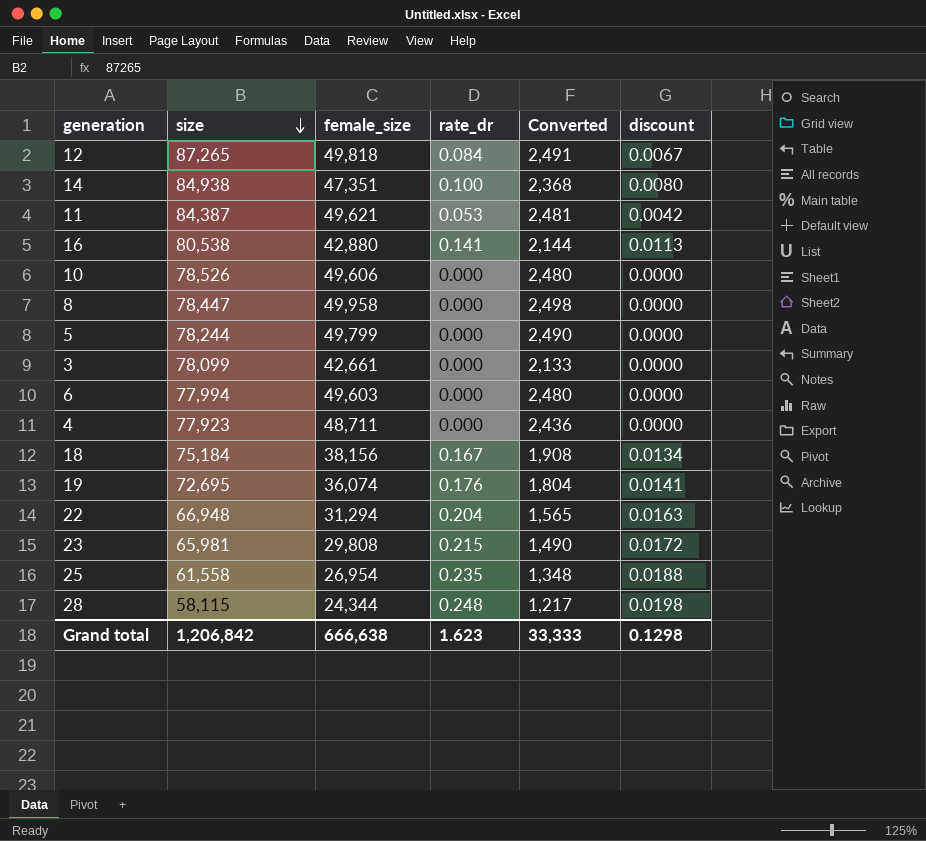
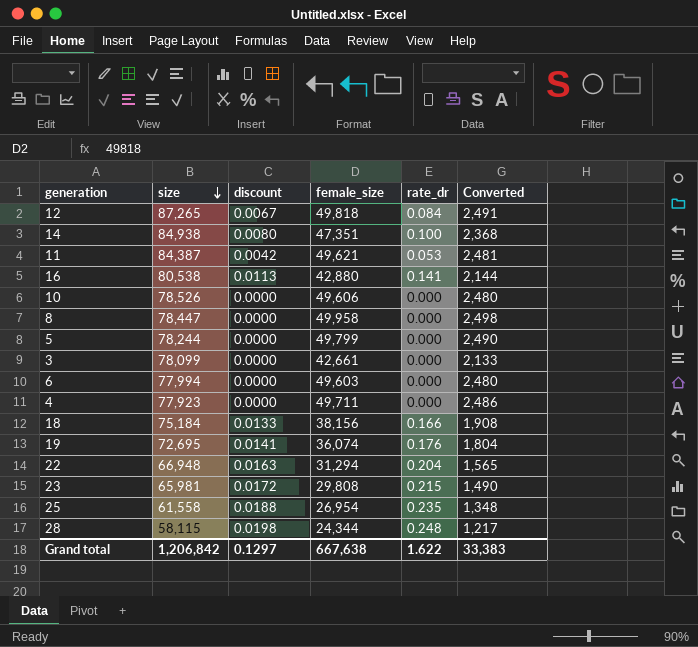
column discount | position: 6 -> 3
4 | female_size: 48,711 -> 49,711
4 | Converted: 2,436 -> 2,486
18 | discount: 0.0134 -> 0.0133
18 | rate_dr: 0.167 -> 0.166
Grand total | discount: 0.1298 -> 0.1297
Grand total | female_size: 666,638 -> 667,638
Grand total | rate_dr: 1.623 -> 1.622
Grand total | Converted: 33,333 -> 33,383

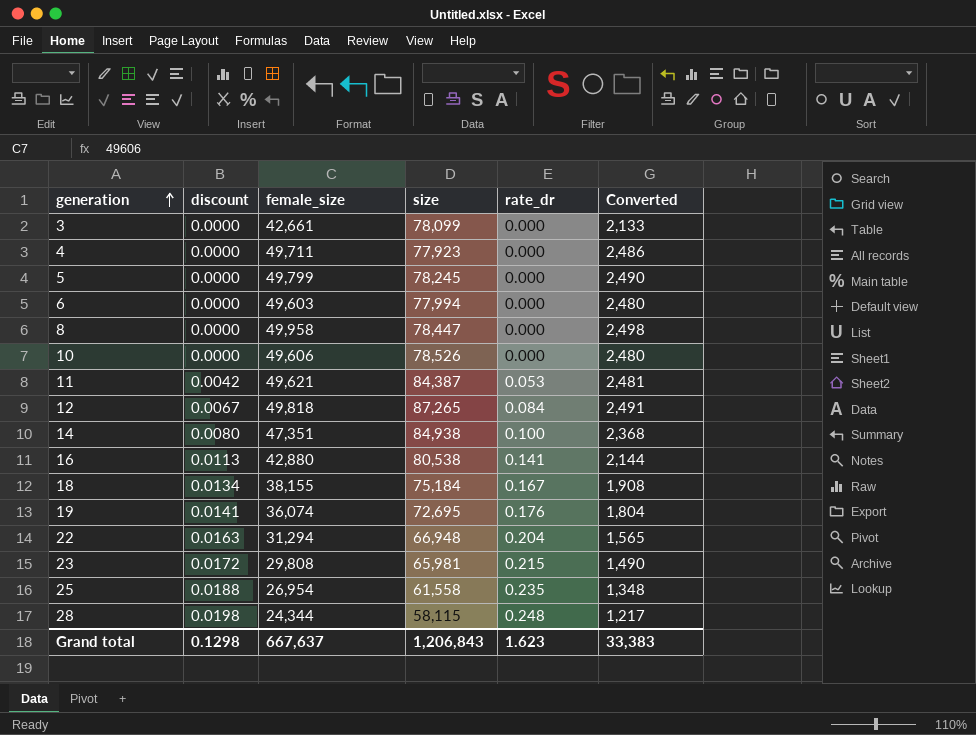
row order: size descending -> generation ascending
column size | position: 2 -> 4
5 | size: 78,244 -> 78,245
18 | discount: 0.0133 -> 0.0134
18 | female_size: 38,156 -> 38,155
18 | rate_dr: 0.166 -> 0.167
Grand total | discount: 0.1297 -> 0.1298
Grand total | female_size: 667,638 -> 667,637
Grand total | size: 1,206,842 -> 1,206,843
Grand total | rate_dr: 1.622 -> 1.623

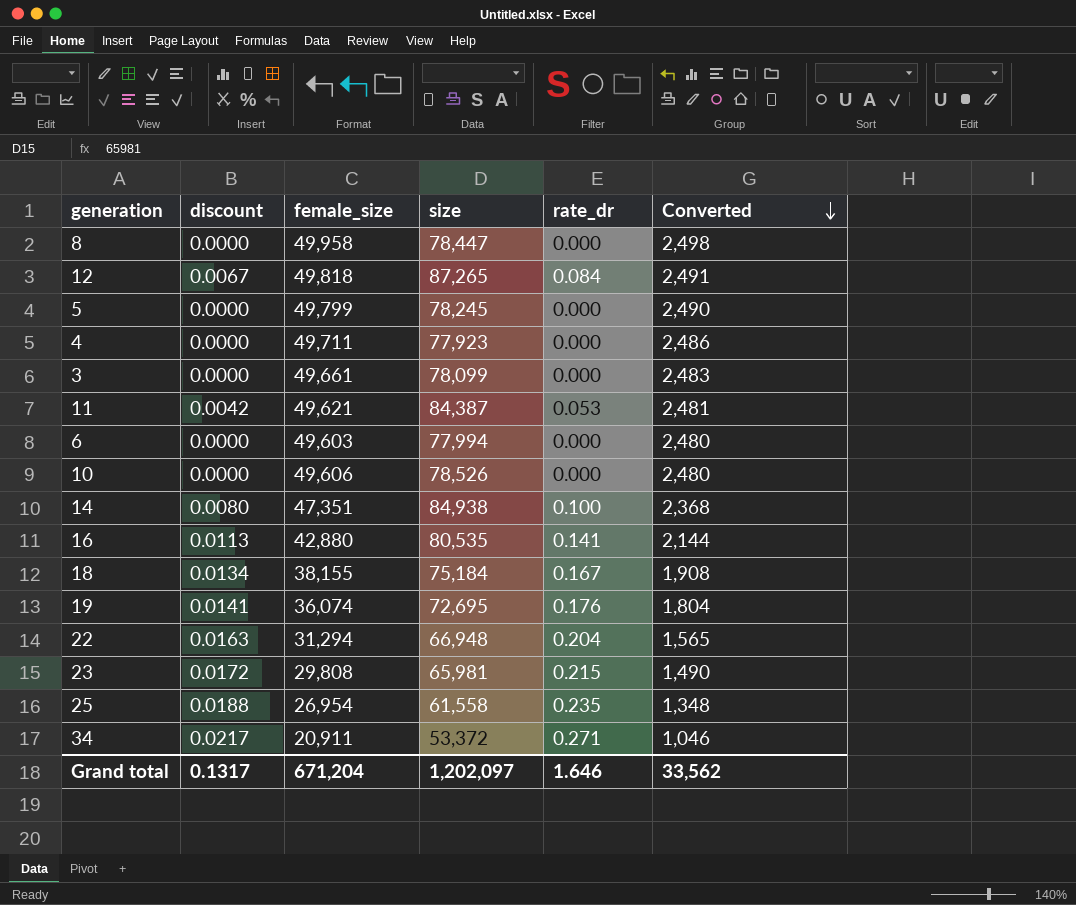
row order: generation ascending -> Converted descending
row 28: 0.0198 | 24,344 | 58,115 | 0.248 | 1,217 -> none
3 | female_size: 42,661 -> 49,661
3 | Converted: 2,133 -> 2,483
16 | size: 80,538 -> 80,535
row 34: none -> 0.0217 | 20,911 | 53,372 | 0.271 | 1,046
Grand total | discount: 0.1298 -> 0.1317
Grand total | female_size: 667,637 -> 671,204
Grand total | size: 1,206,843 -> 1,202,097
Grand total | rate_dr: 1.623 -> 1.646
Grand total | Converted: 33,383 -> 33,562

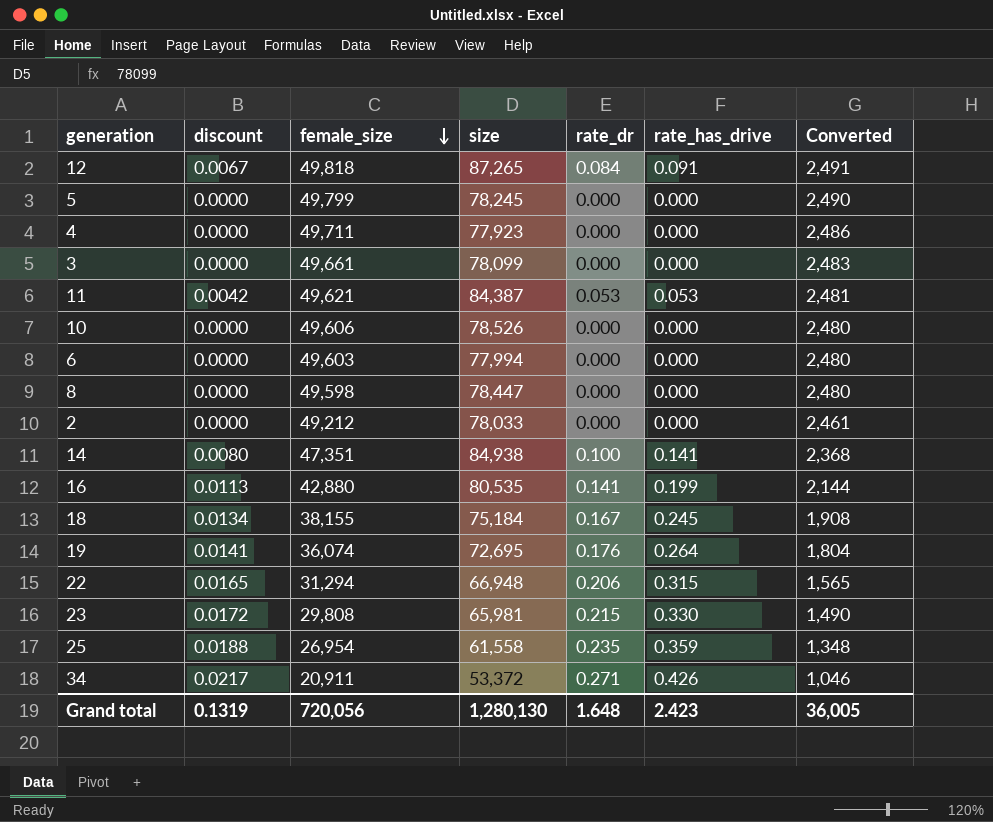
row order: Converted descending -> female_size descending
column rate_has_drive | position: none -> 6
8 | female_size: 49,958 -> 49,598
8 | Converted: 2,498 -> 2,480
row 2: none -> 0.0000 | 49,212 | 78,033 | 0.000 | 0.000 | 2,461
22 | discount: 0.0163 -> 0.0165
22 | rate_dr: 0.204 -> 0.206
Grand total | discount: 0.1317 -> 0.1319
Grand total | female_size: 671,204 -> 720,056
Grand total | size: 1,202,097 -> 1,280,130
Grand total | rate_dr: 1.646 -> 1.648
Grand total | Converted: 33,562 -> 36,005

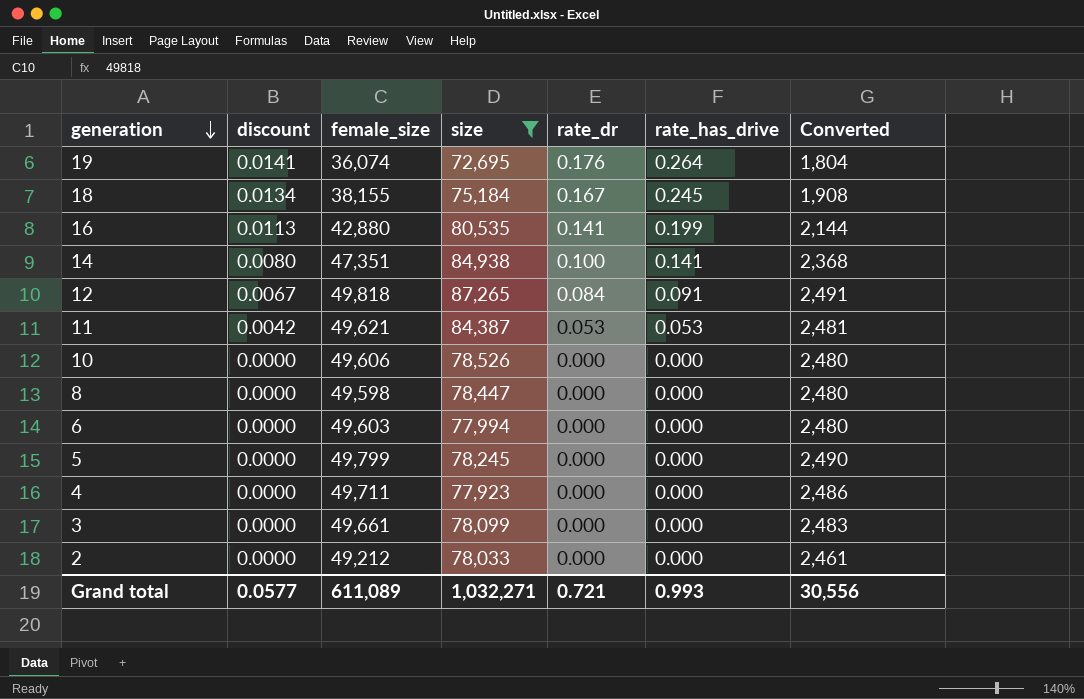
filter: none -> size >= 72,695
row order: female_size descending -> generation descending
Grand total | discount: 0.1319 -> 0.0577
Grand total | female_size: 720,056 -> 611,089
Grand total | size: 1,280,130 -> 1,032,271
Grand total | rate_dr: 1.648 -> 0.721
Grand total | rate_has_drive: 2.423 -> 0.993
Grand total | Converted: 36,005 -> 30,556

